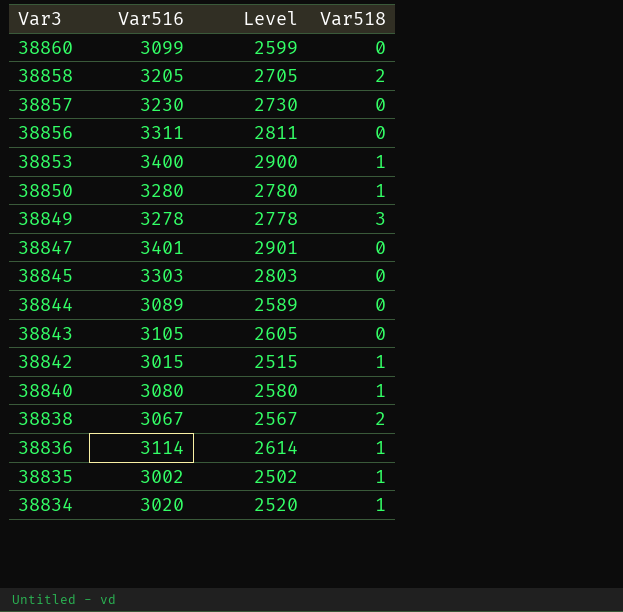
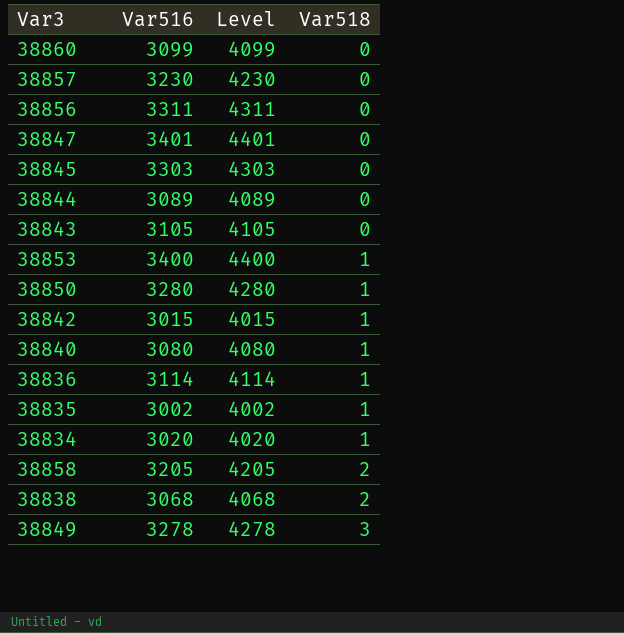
row order: Var3 descending -> Var518 ascending
column Level | formula: [Var516] - 500 -> [Var516] + 1000
38838 | Var516: 3067 -> 3068

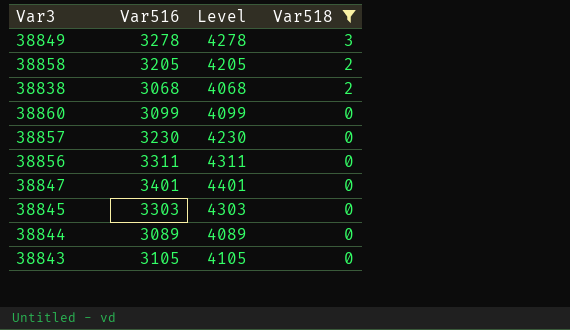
filter: none -> Var518 != 1
row order: Var518 ascending -> Var518 descending

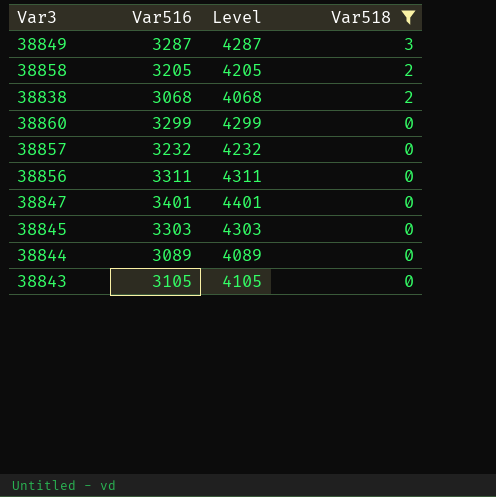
38849 | Var516: 3278 -> 3287
38849 | Level: 4278 -> 4287
38860 | Var516: 3099 -> 3299
38860 | Level: 4099 -> 4299
38857 | Var516: 3230 -> 3232
38857 | Level: 4230 -> 4232

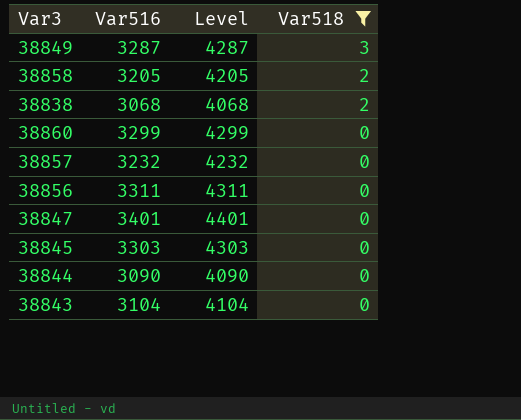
38844 | Var516: 3089 -> 3090
38844 | Level: 4089 -> 4090
38843 | Var516: 3105 -> 3104
38843 | Level: 4105 -> 4104

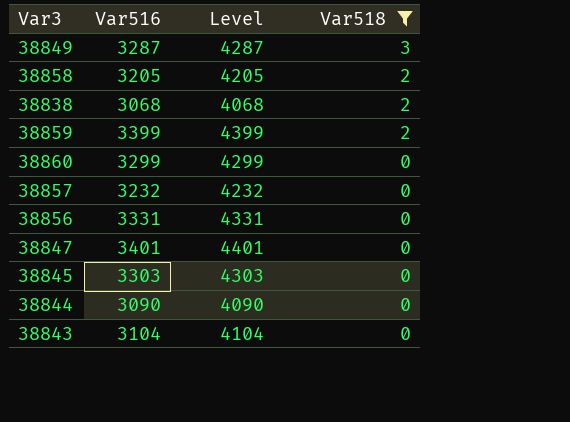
row 38859: none -> 3399 | 4399 | 2
38856 | Var516: 3311 -> 3331
38856 | Level: 4311 -> 4331

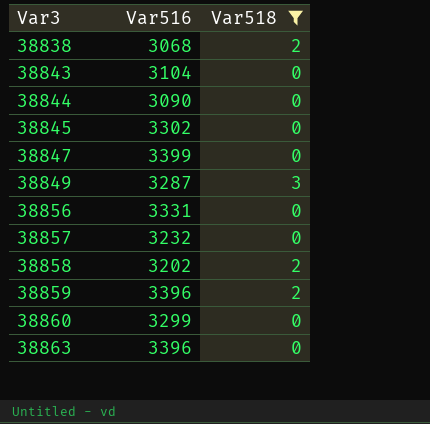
row order: Var518 descending -> Var3 ascending
column Level | formula: [Var516] + 1000 -> none
38845 | Var516: 3303 -> 3302
38847 | Var516: 3401 -> 3399
38858 | Var516: 3205 -> 3202
38859 | Var516: 3399 -> 3396
row 38863: none -> 3396 | 0

